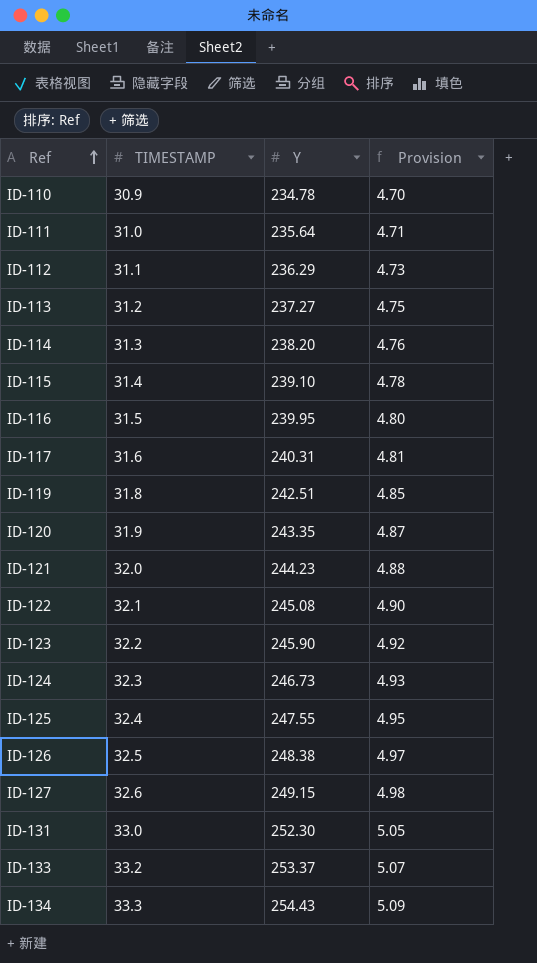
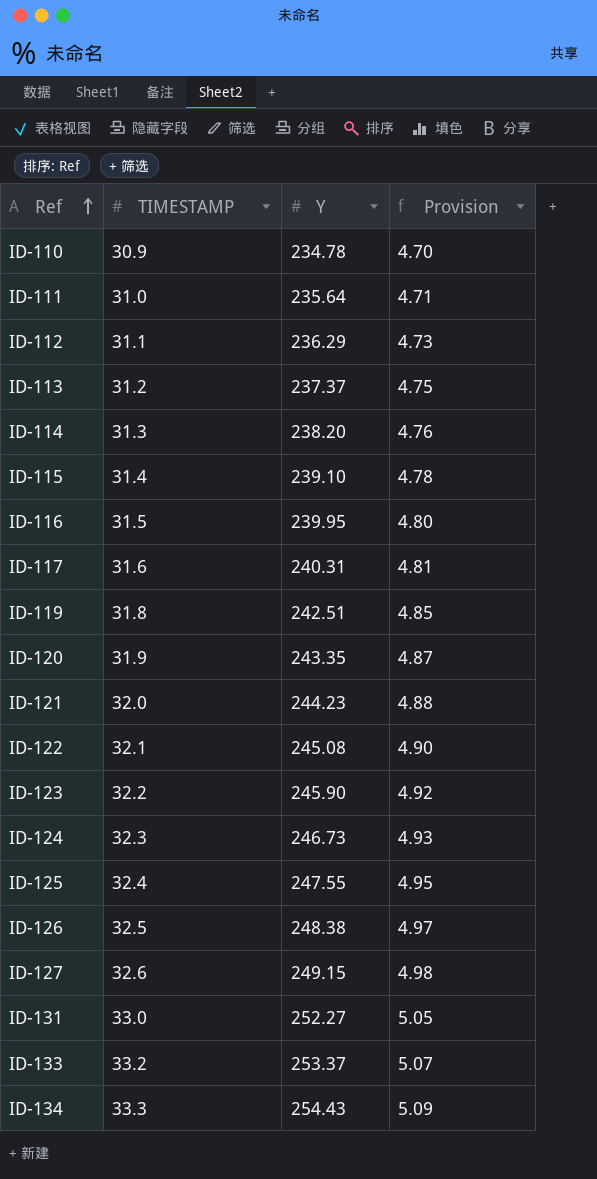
ID-113 | Y: 237.27 -> 237.37
ID-131 | Y: 252.30 -> 252.27

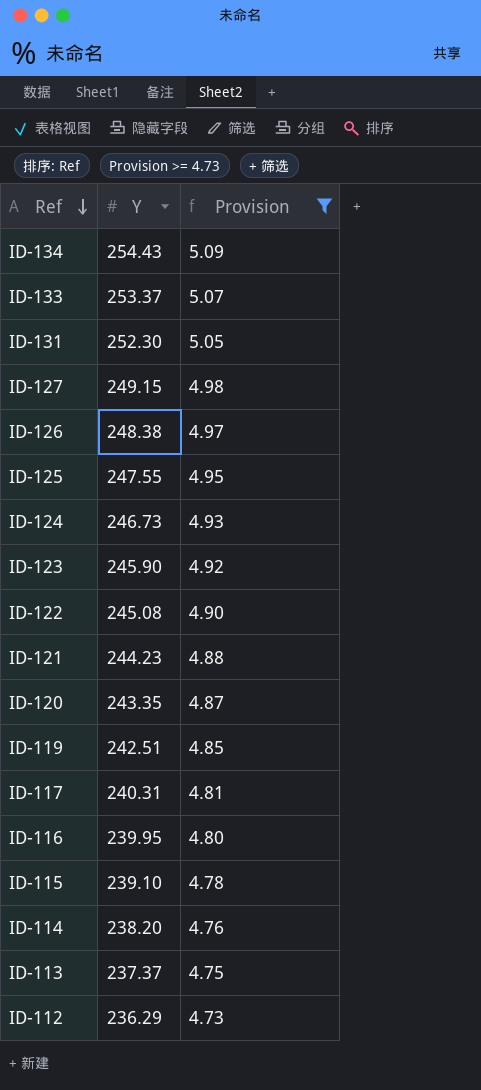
filter: none -> Provision >= 4.73
row order: Ref ascending -> Ref descending
column TIMESTAMP | position: 2 -> none
ID-131 | Y: 252.27 -> 252.30

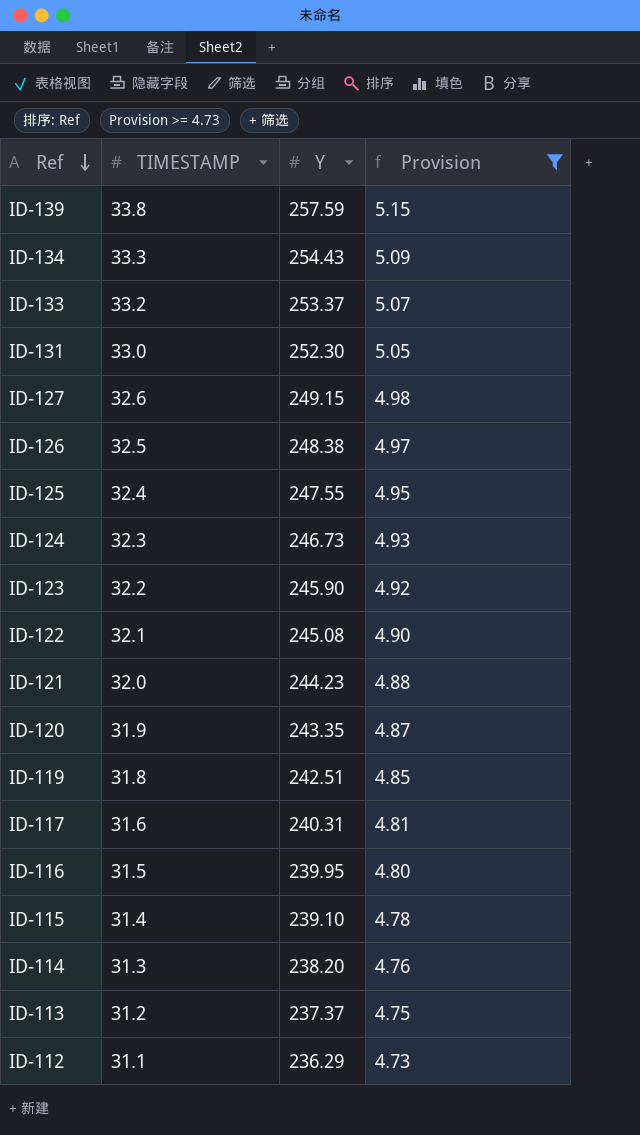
column TIMESTAMP | position: none -> 2
row ID-139: none -> 33.8 | 257.59 | 5.15

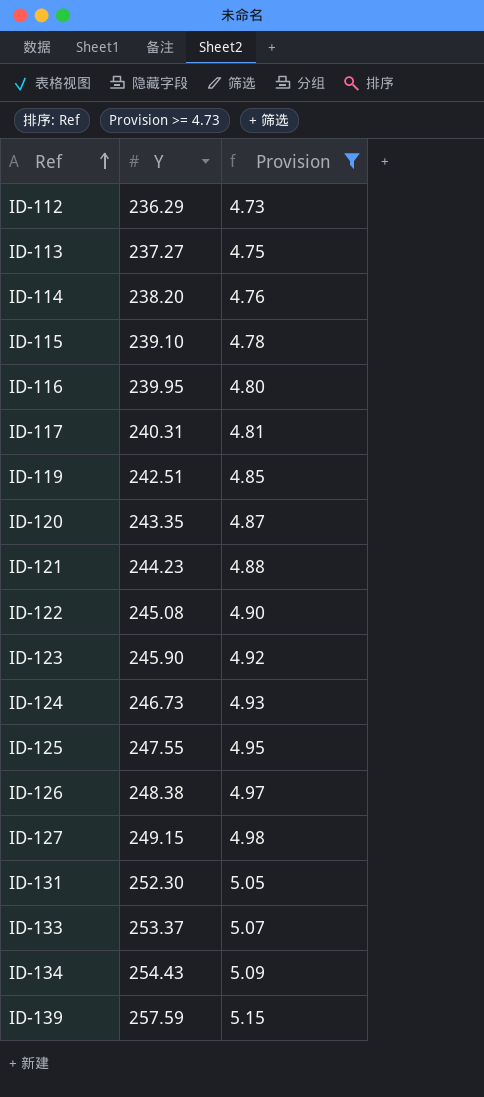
row order: Ref descending -> Ref ascending
column TIMESTAMP | position: 2 -> none
ID-113 | Y: 237.37 -> 237.27

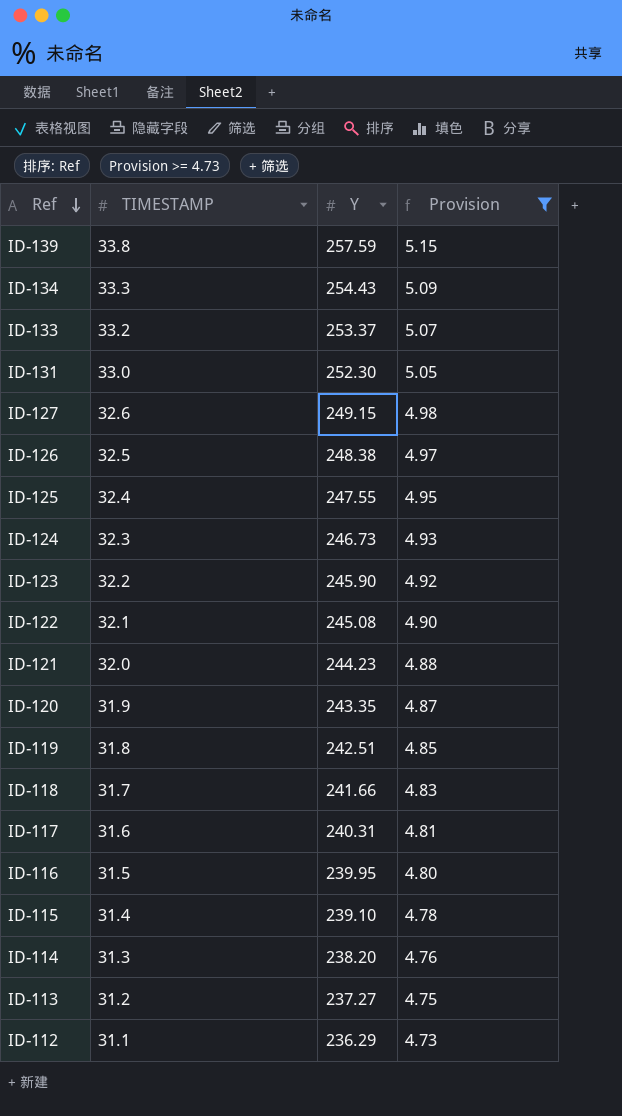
row order: Ref ascending -> Ref descending
column TIMESTAMP | position: none -> 2
row ID-118: none -> 31.7 | 241.66 | 4.83

